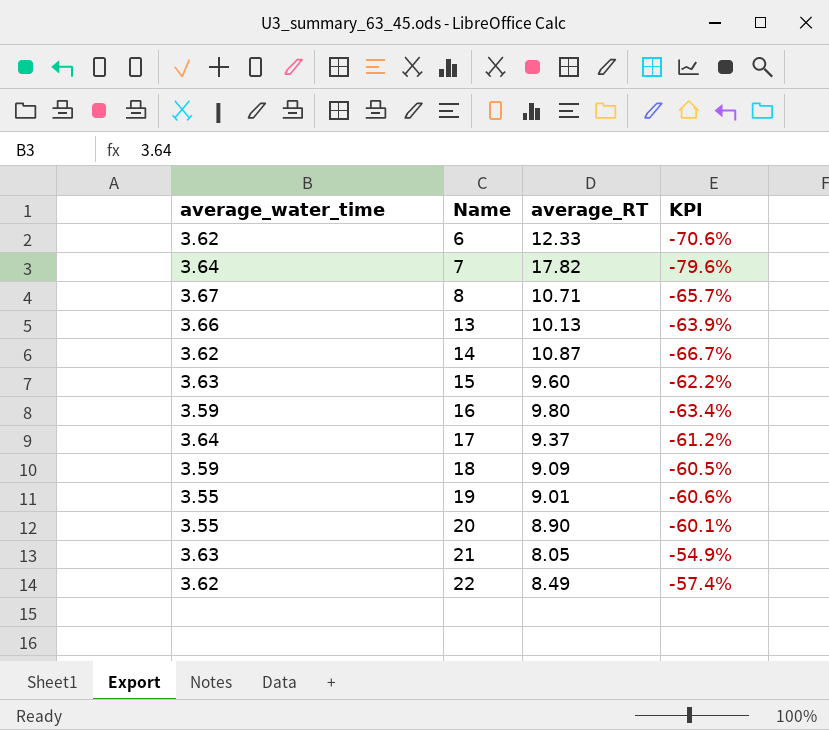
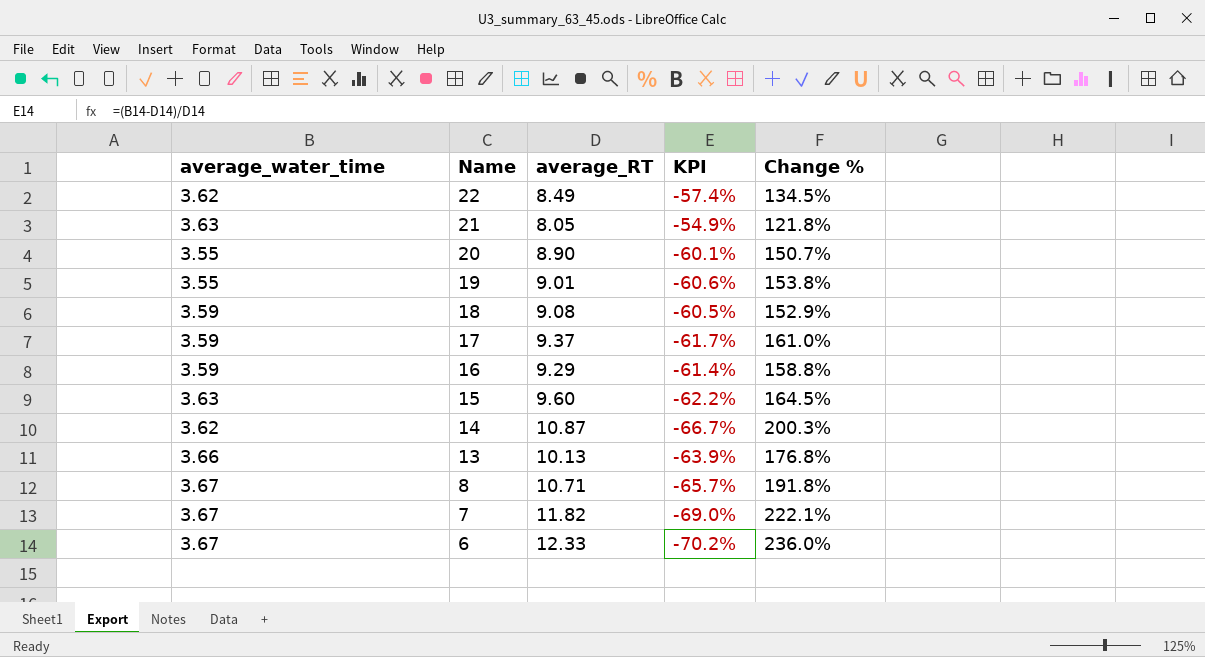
row order: Name ascending -> Name descending
column Change % | formula: none -> ([average_RT] - [average_water_time]) / [average_water_time]
18 | average_RT: 9.09 -> 9.08
17 | average_water_time: 3.64 -> 3.59
17 | KPI: -61.2% -> -61.7%
16 | average_RT: 9.80 -> 9.29
16 | KPI: -63.4% -> -61.4%
7 | average_water_time: 3.64 -> 3.67
7 | average_RT: 17.82 -> 11.82
7 | KPI: -79.6% -> -69.0%
6 | average_water_time: 3.62 -> 3.67
6 | KPI: -70.6% -> -70.2%

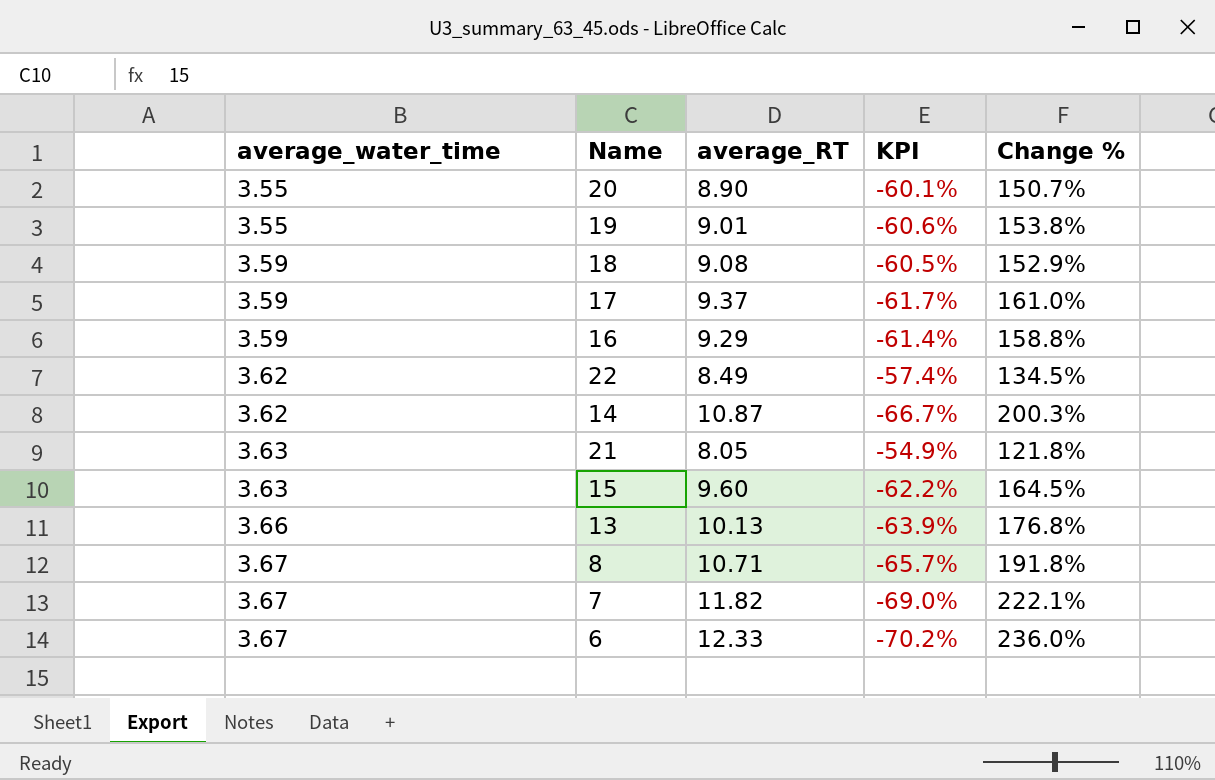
row order: Name descending -> average_water_time ascending

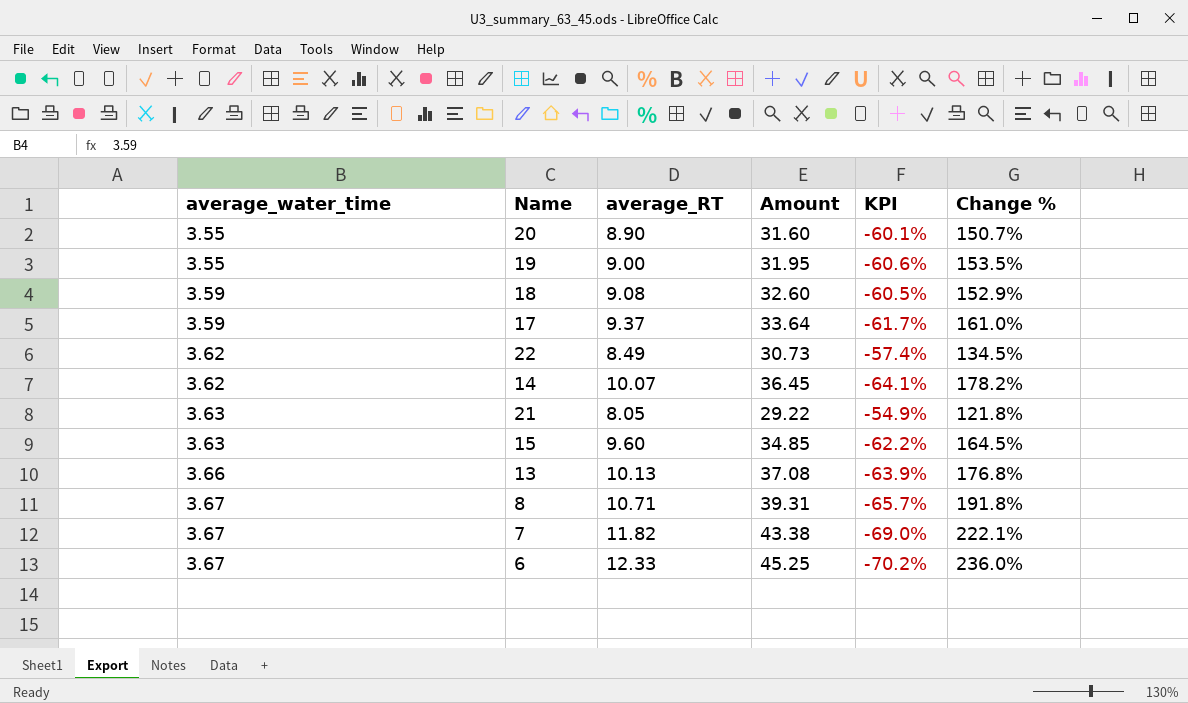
column Amount | formula: none -> [average_water_time] * [average_RT]
row 16: 3.59 | 9.29 | -61.4% | 158.8% -> none
19 | average_RT: 9.01 -> 9.00
19 | Change %: 153.8% -> 153.5%
14 | average_RT: 10.87 -> 10.07
14 | KPI: -66.7% -> -64.1%
14 | Change %: 200.3% -> 178.2%

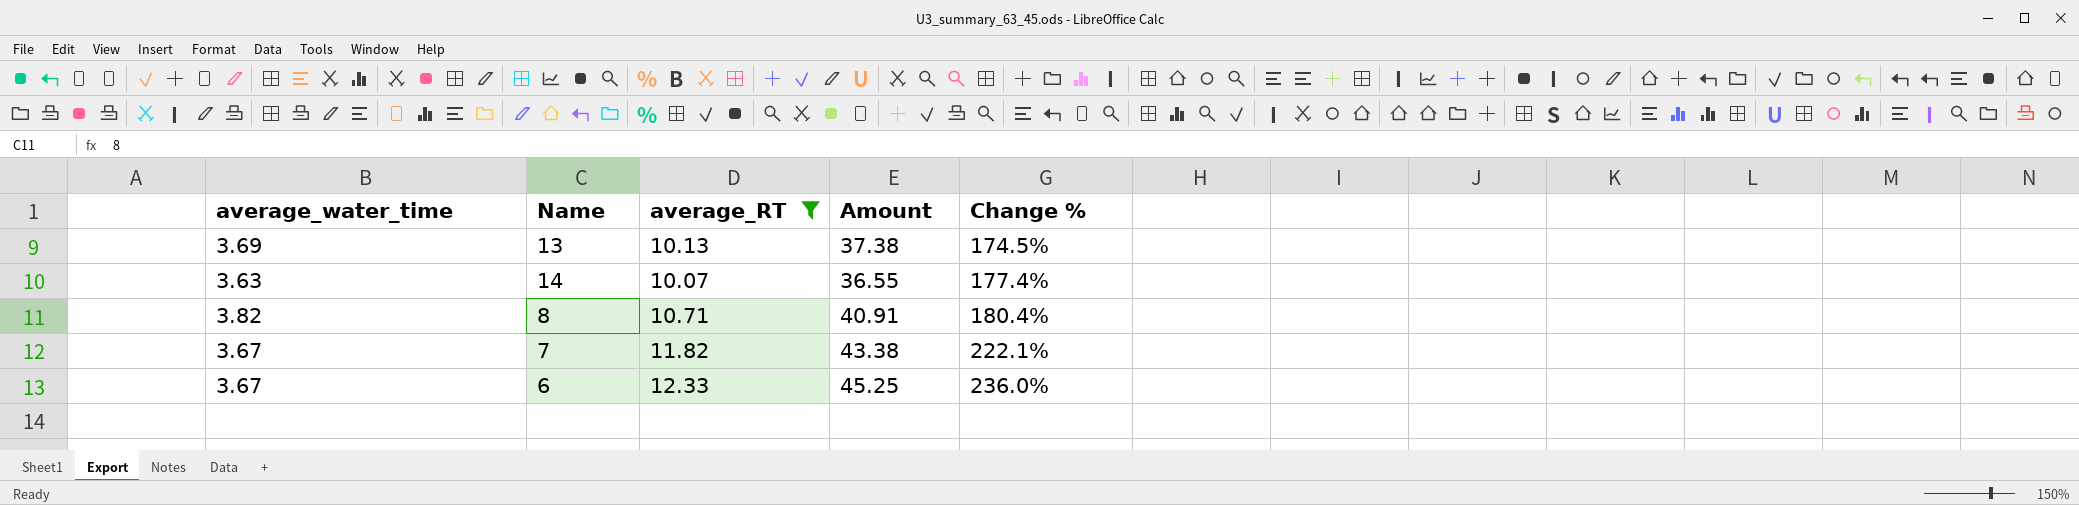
filter: none -> average_RT >= 10.07
row order: average_water_time ascending -> Change % ascending
column KPI | formula: ([average_water_time] - [average_RT]) / [average_RT] -> none
13 | average_water_time: 3.66 -> 3.69
13 | Amount: 37.08 -> 37.38
13 | Change %: 176.8% -> 174.5%
14 | average_water_time: 3.62 -> 3.63
14 | Amount: 36.45 -> 36.55
14 | Change %: 178.2% -> 177.4%
8 | average_water_time: 3.67 -> 3.82
8 | Amount: 39.31 -> 40.91
8 | Change %: 191.8% -> 180.4%

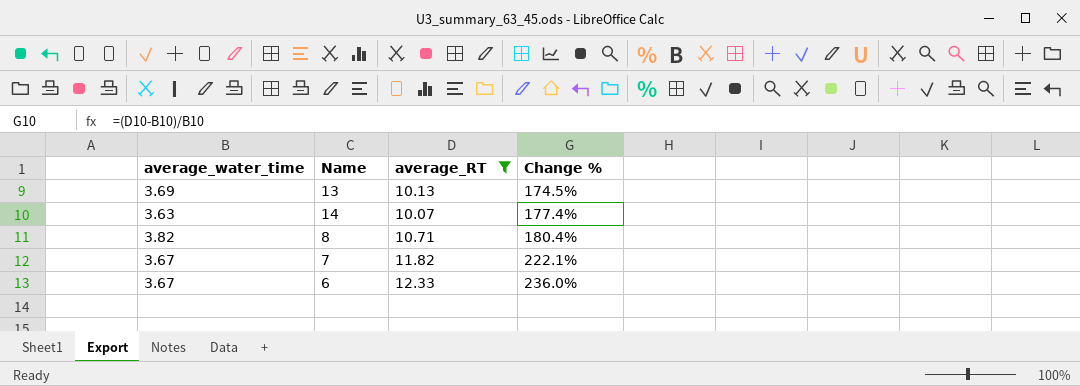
column Amount | formula: [average_water_time] * [average_RT] -> none

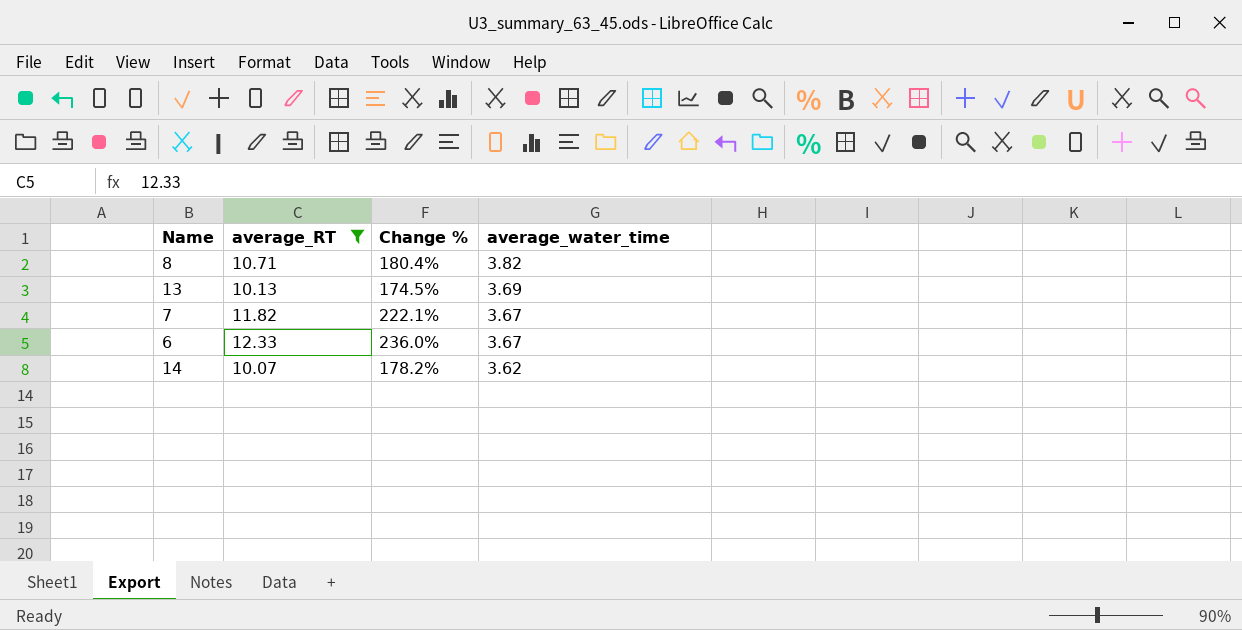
row order: Change % ascending -> average_water_time descending
column average_water_time | position: 1 -> 4
14 | Change %: 177.4% -> 178.2%
14 | average_water_time: 3.63 -> 3.62

